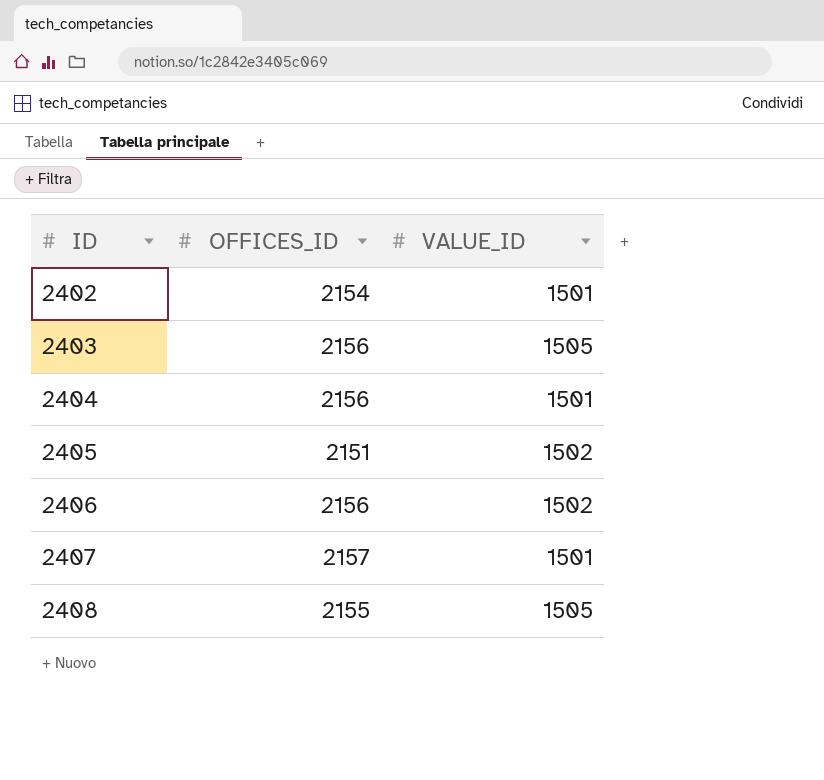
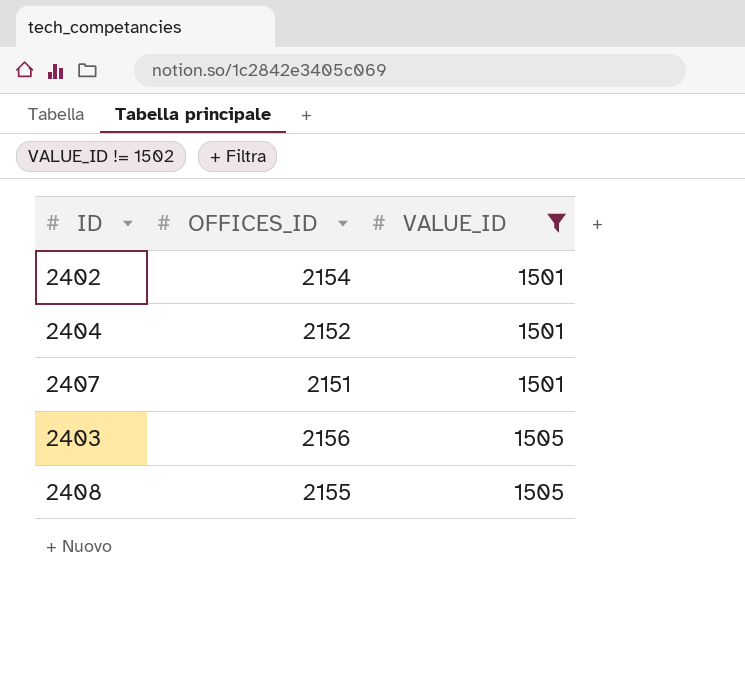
filter: none -> VALUE_ID != 1502
row order: ID ascending -> VALUE_ID ascending
2404 | OFFICES_ID: 2156 -> 2152
2407 | OFFICES_ID: 2157 -> 2151

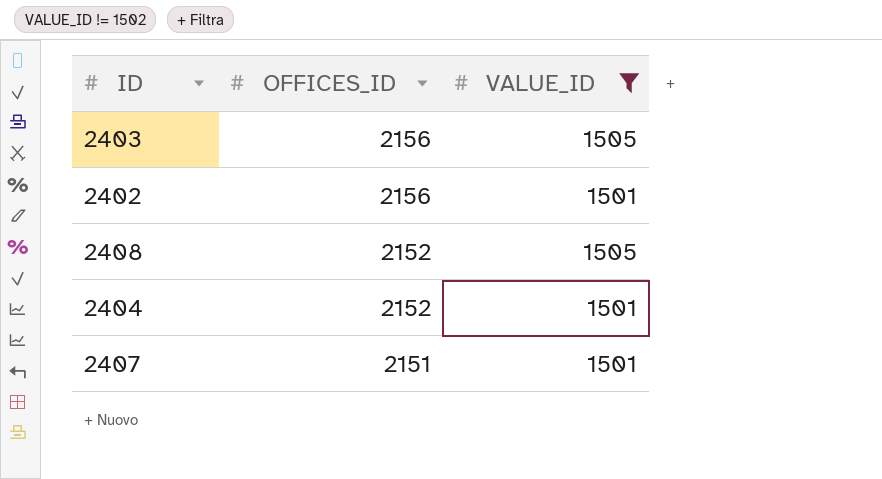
row order: VALUE_ID ascending -> OFFICES_ID descending
2402 | OFFICES_ID: 2154 -> 2156
2408 | OFFICES_ID: 2155 -> 2152

